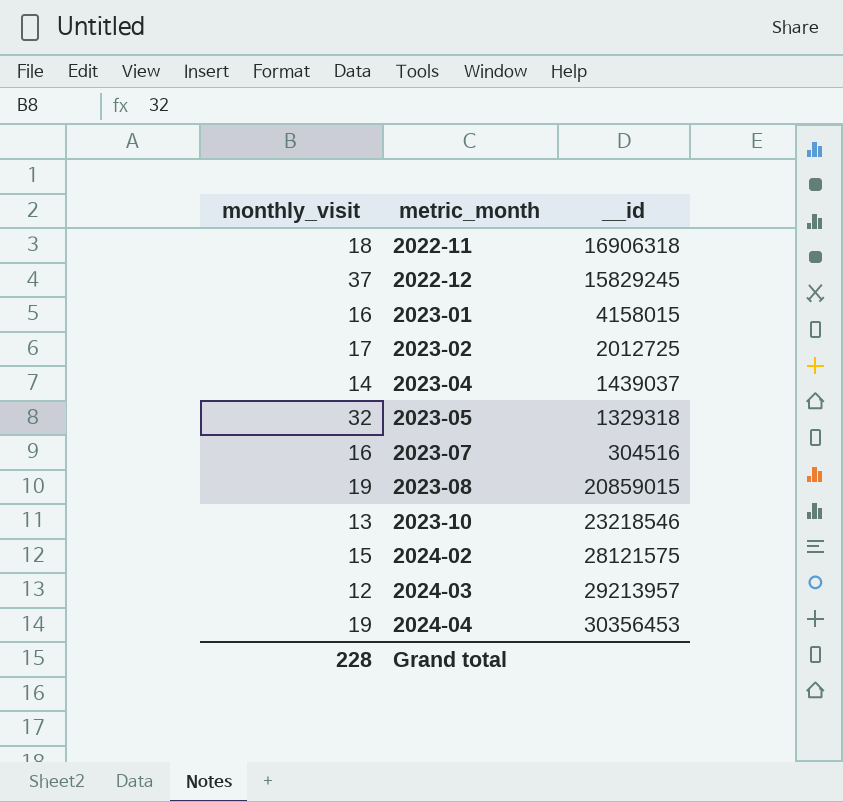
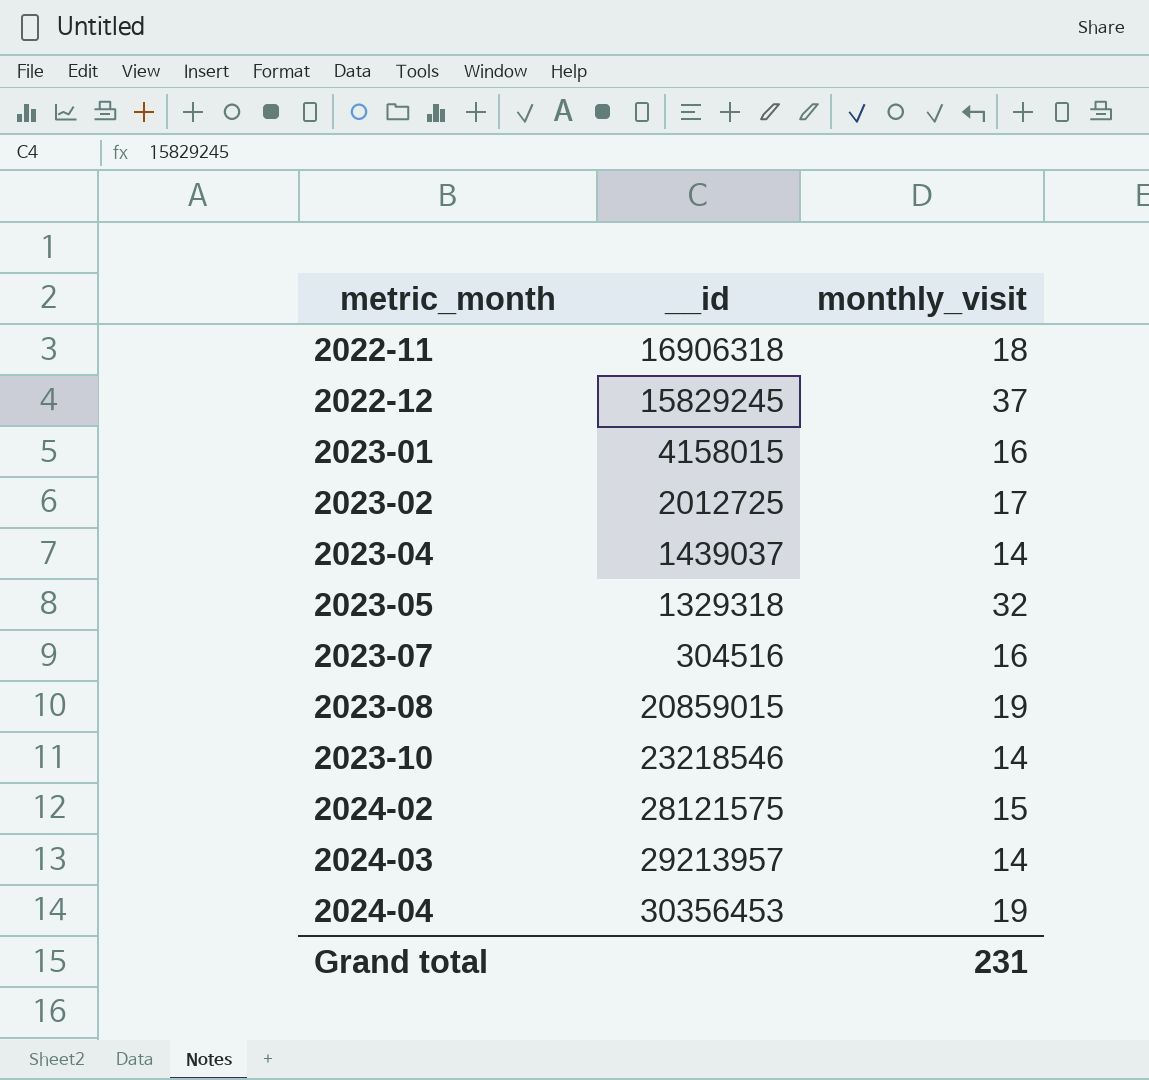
column monthly_visit | position: 1 -> 3
2023-10 | monthly_visit: 13 -> 14
2024-03 | monthly_visit: 12 -> 14
Grand total | monthly_visit: 228 -> 231

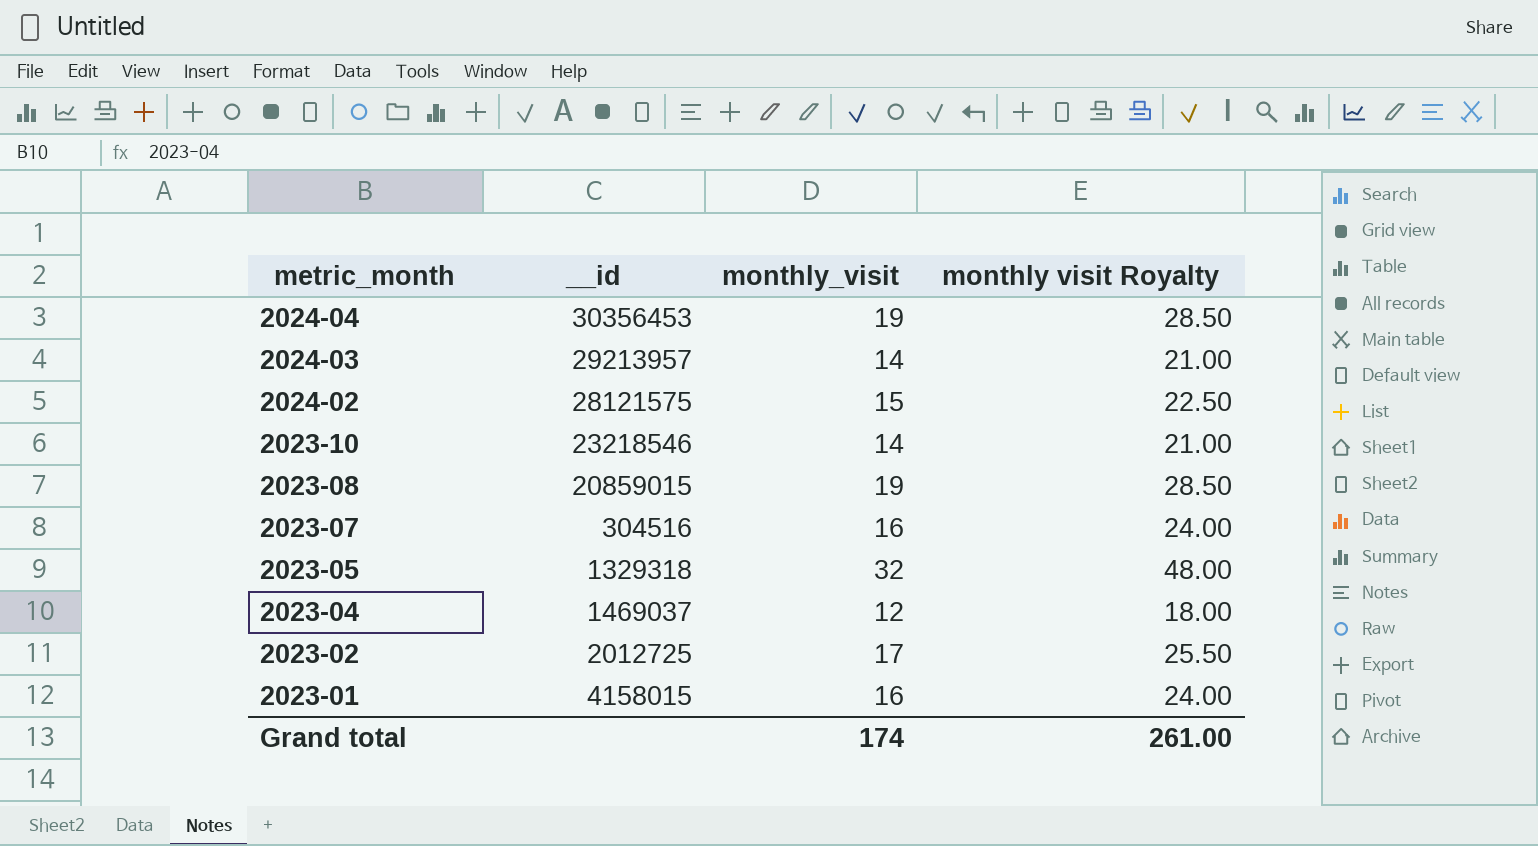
row order: metric_month ascending -> metric_month descending
column monthly visit Royalty | formula: none -> [monthly_visit] * 1.5
row 2022-11: 16906318 | 18 -> none
row 2022-12: 15829245 | 37 -> none
2023-04 | __id: 1439037 -> 1469037
2023-04 | monthly_visit: 14 -> 12
Grand total | monthly_visit: 231 -> 174

